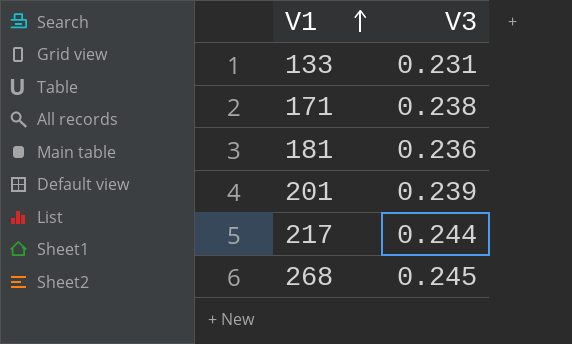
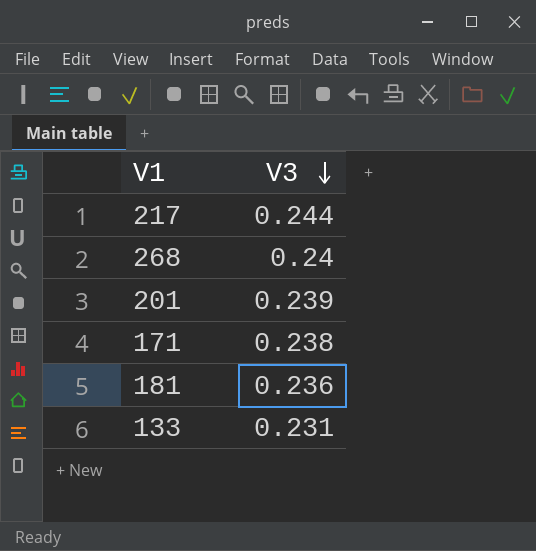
row order: V1 ascending -> V3 descending
268 | V3: 0.245 -> 0.24

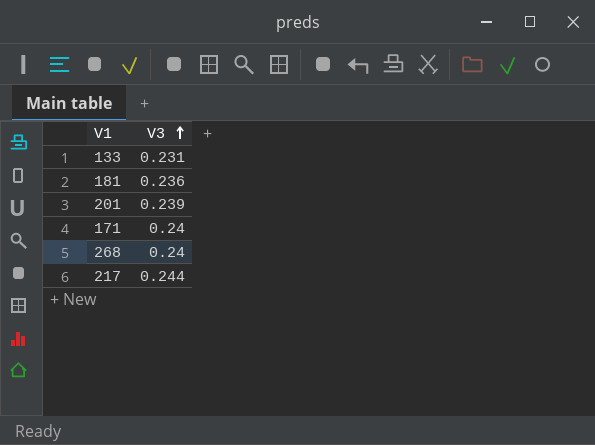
row order: V3 descending -> V3 ascending
171 | V3: 0.238 -> 0.24

